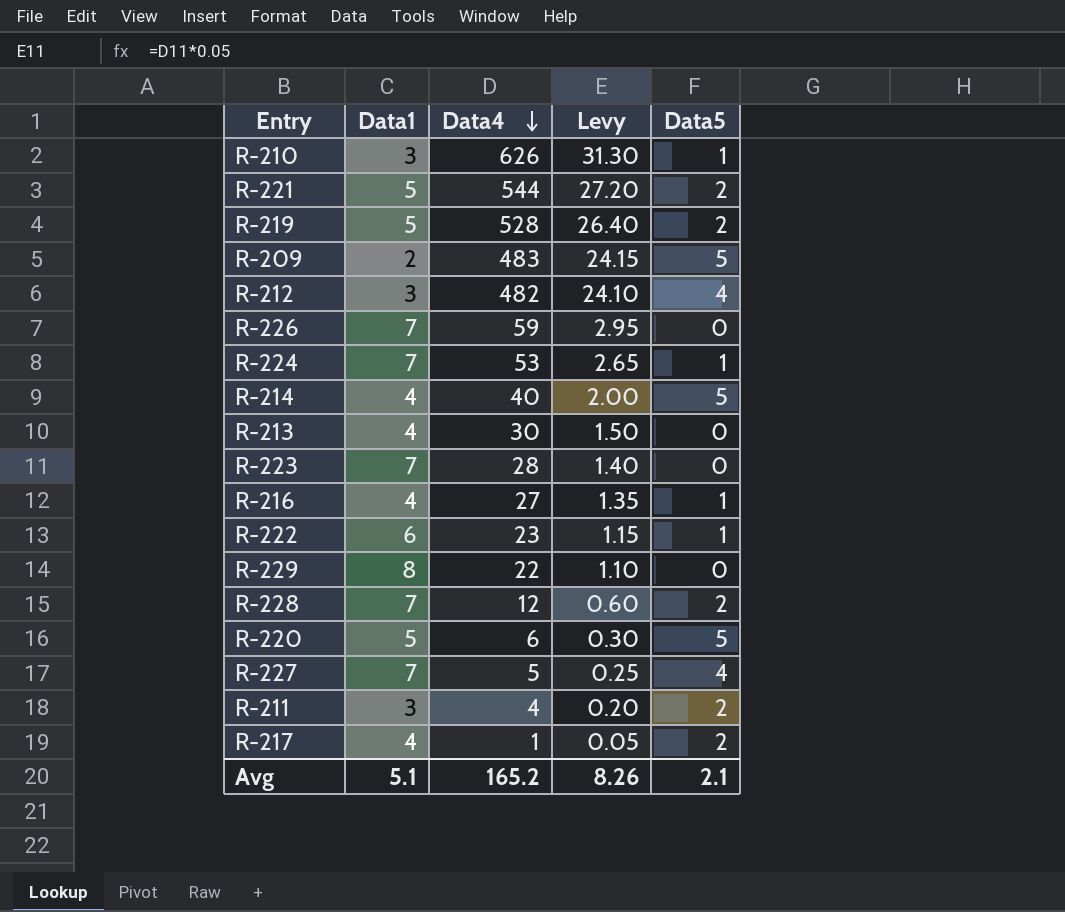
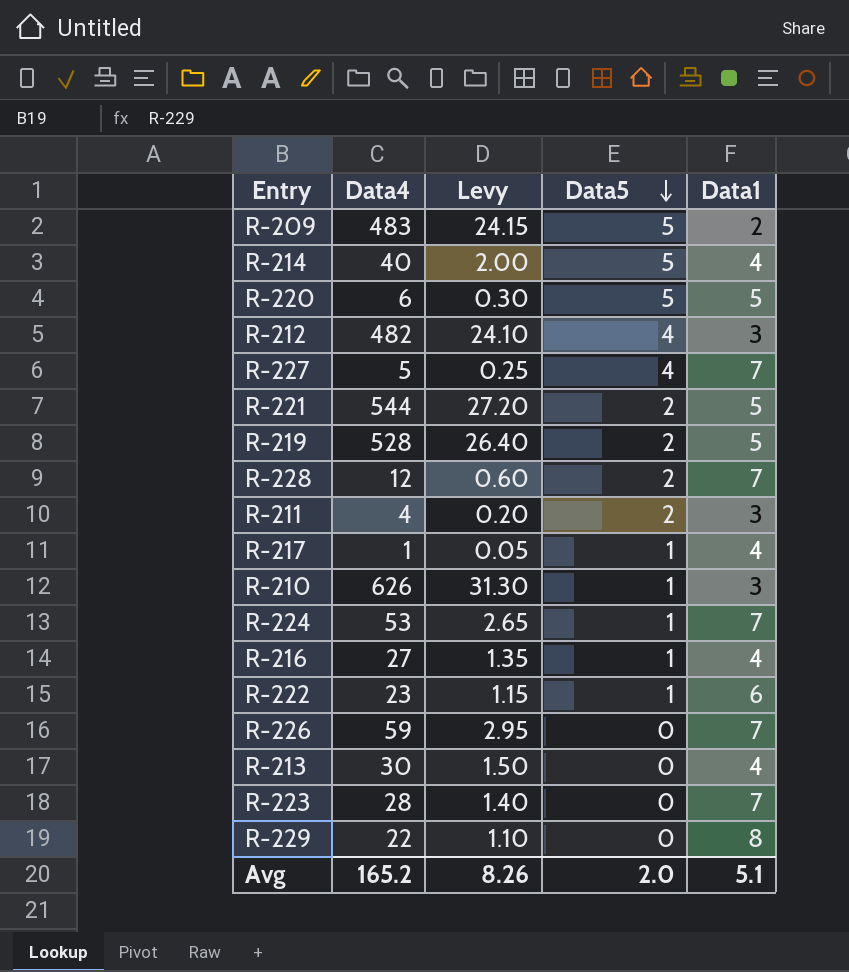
row order: Data4 descending -> Data5 descending
column Data1 | position: 2 -> 5
R-217 | Data5: 2 -> 1
Avg | Data5: 2.1 -> 2.0

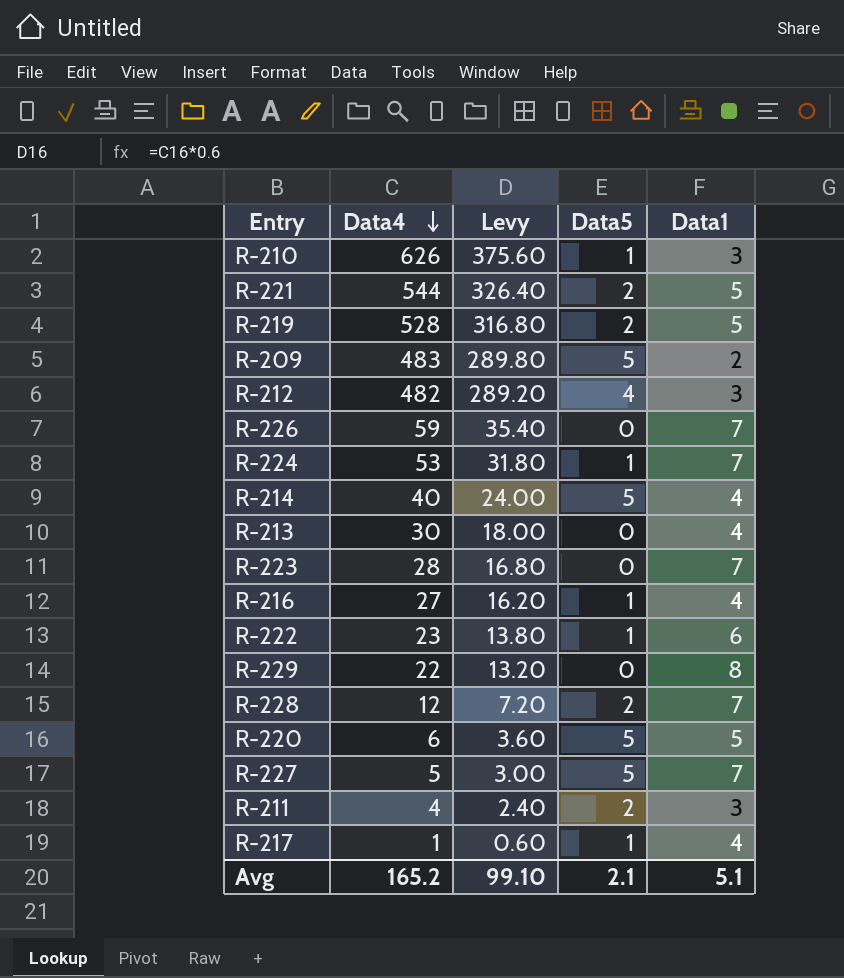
row order: Data5 descending -> Data4 descending
column Levy | formula: [Data4] * 0.05 -> [Data4] * 0.6
R-227 | Data5: 4 -> 5
Avg | Levy: 8.26 -> 99.10
Avg | Data5: 2.0 -> 2.1

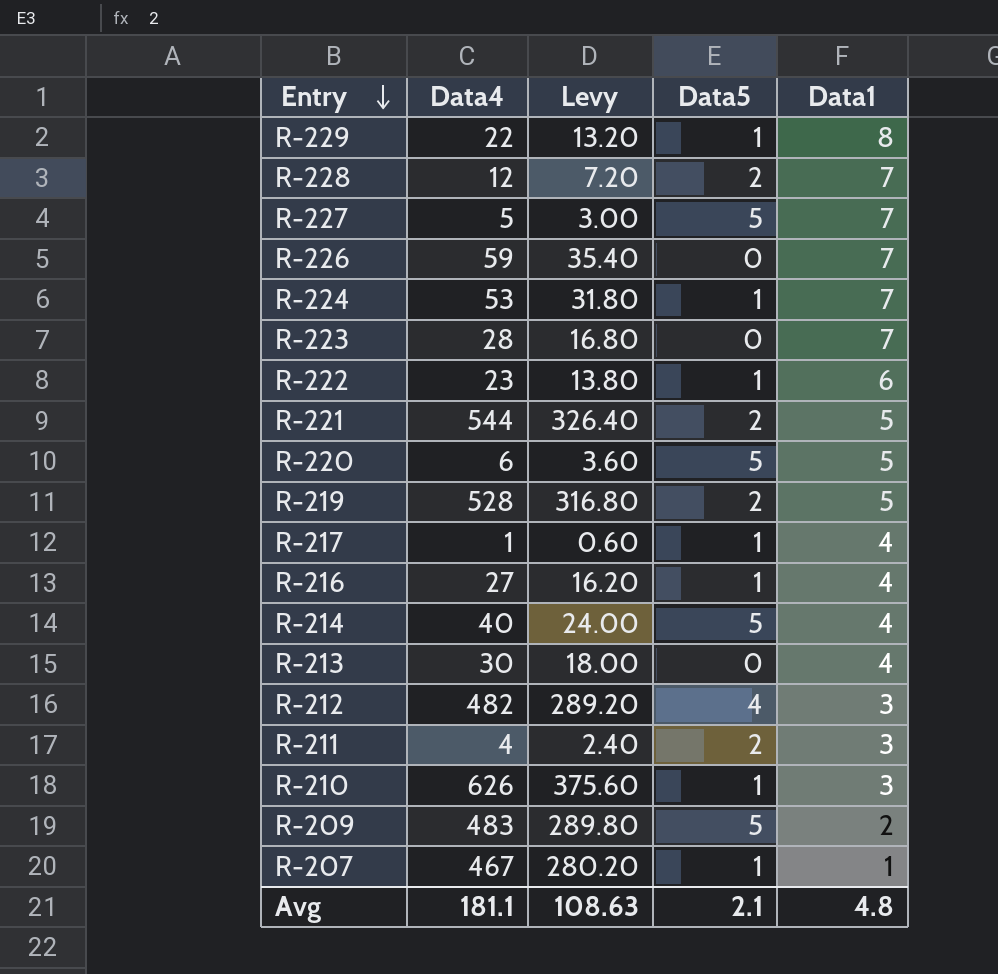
row order: Data4 descending -> Entry descending
R-229 | Data5: 0 -> 1
row R-207: none -> 467 | 280.20 | 1 | 1
Avg | Data4: 165.2 -> 181.1
Avg | Levy: 99.10 -> 108.63
Avg | Data1: 5.1 -> 4.8

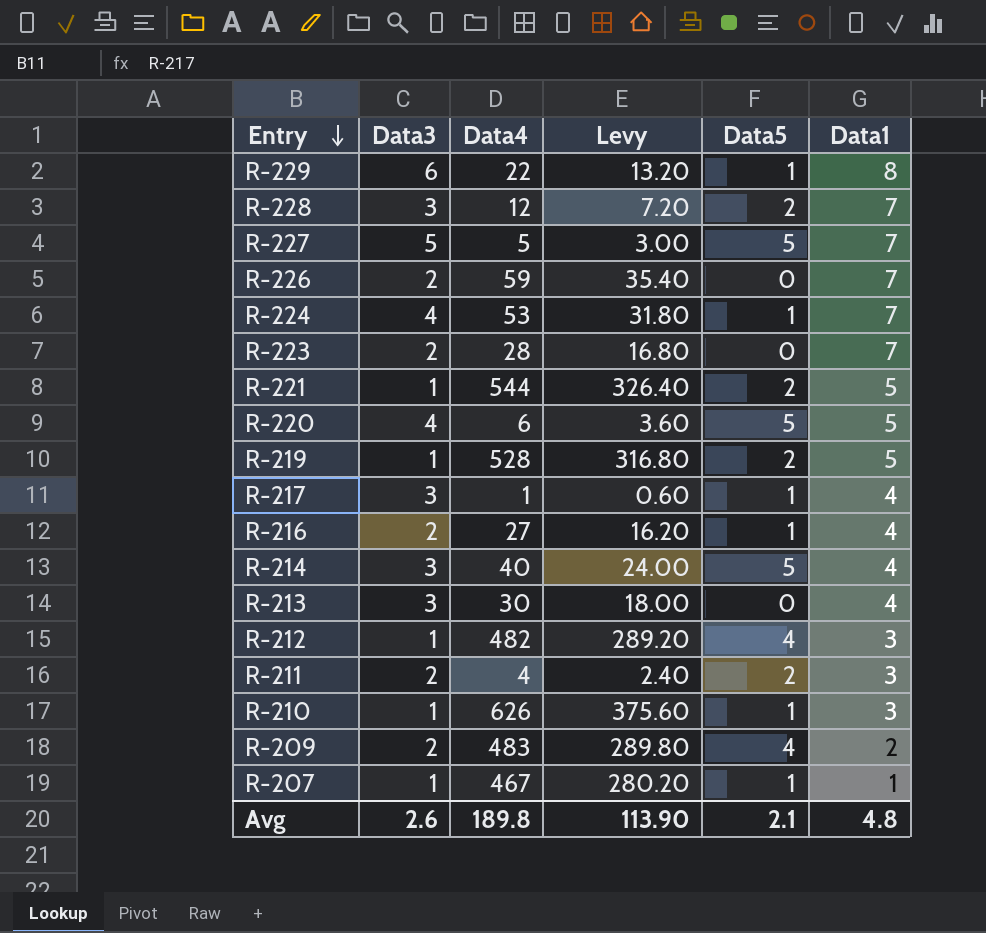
column Data3 | position: none -> 2
row R-222: 23 | 13.80 | 1 | 6 -> none
R-209 | Data5: 5 -> 4
Avg | Data4: 181.1 -> 189.8
Avg | Levy: 108.63 -> 113.90

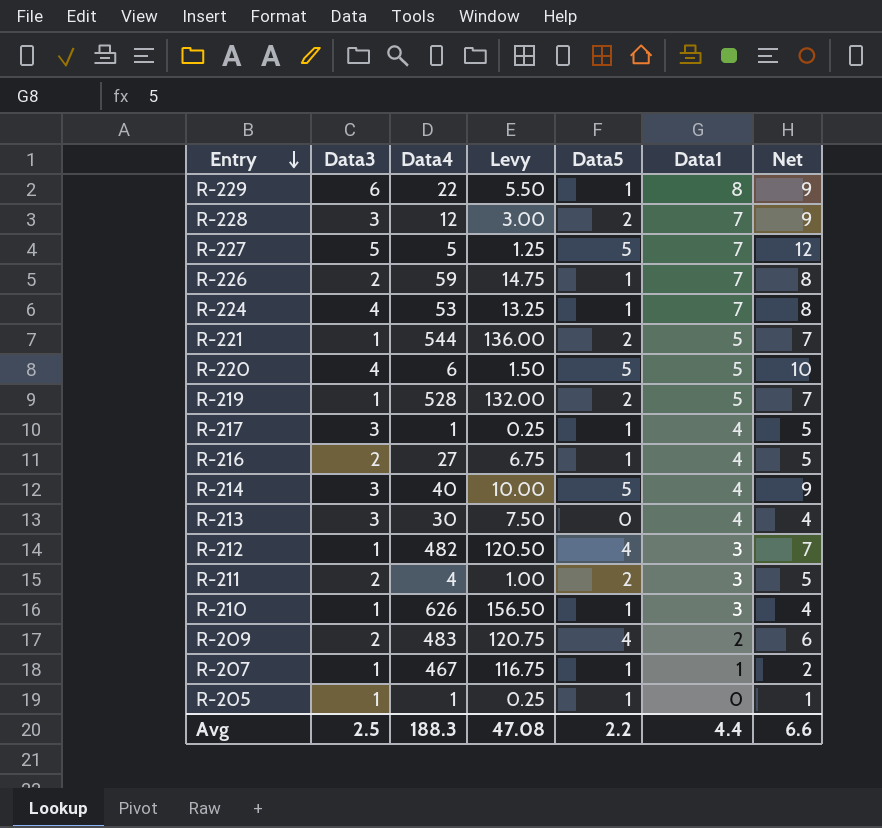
column Levy | formula: [Data4] * 0.6 -> [Data4] * 0.25
column Net | formula: none -> [Data5] + [Data1]
row R-223: 2 | 28 | 16.80 | 0 | 7 -> none
R-226 | Data5: 0 -> 1
row R-205: none -> 1 | 1 | 0.25 | 1 | 0 | 1
Avg | Data3: 2.6 -> 2.5
Avg | Data4: 189.8 -> 188.3
Avg | Levy: 113.90 -> 47.08
Avg | Data5: 2.1 -> 2.2
Avg | Data1: 4.8 -> 4.4

